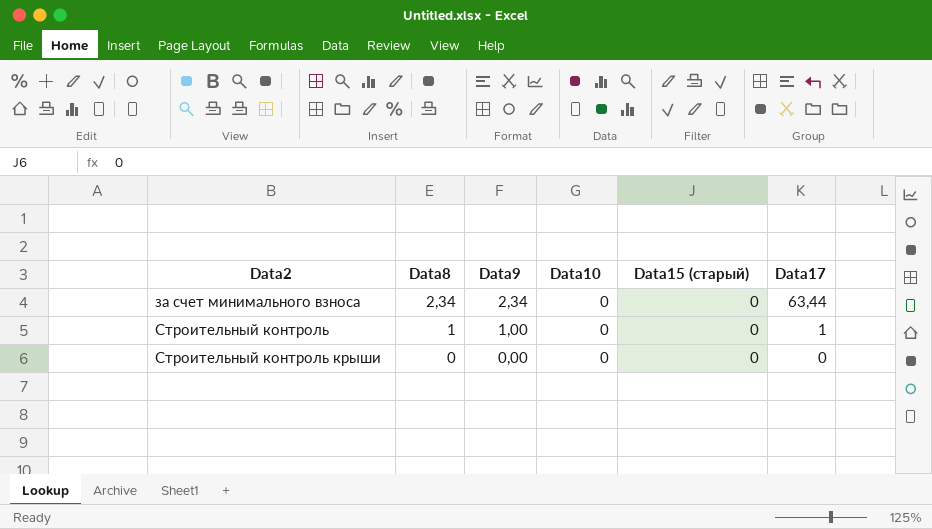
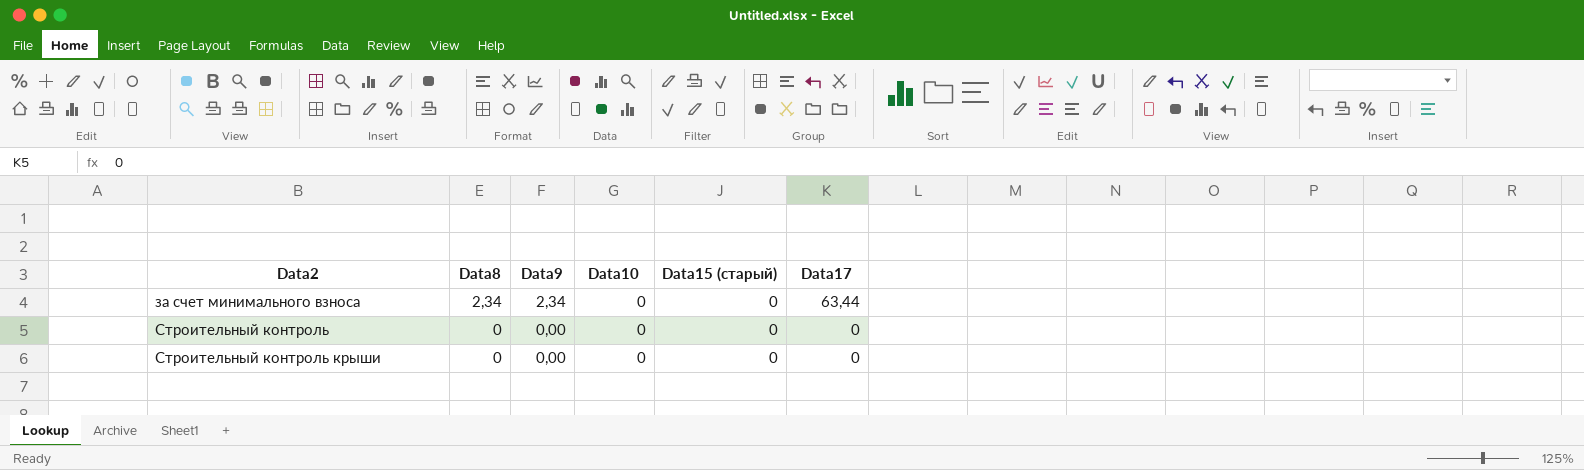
Строительный контроль | Data8: 1 -> 0
Строительный контроль | Data9: 1,00 -> 0,00
Строительный контроль | Data17: 1 -> 0

